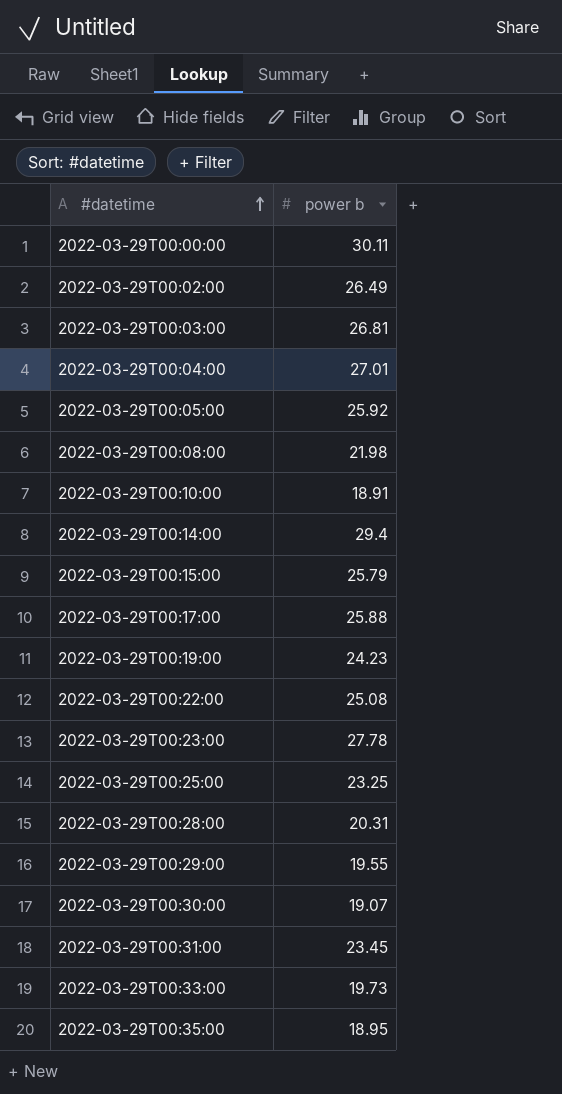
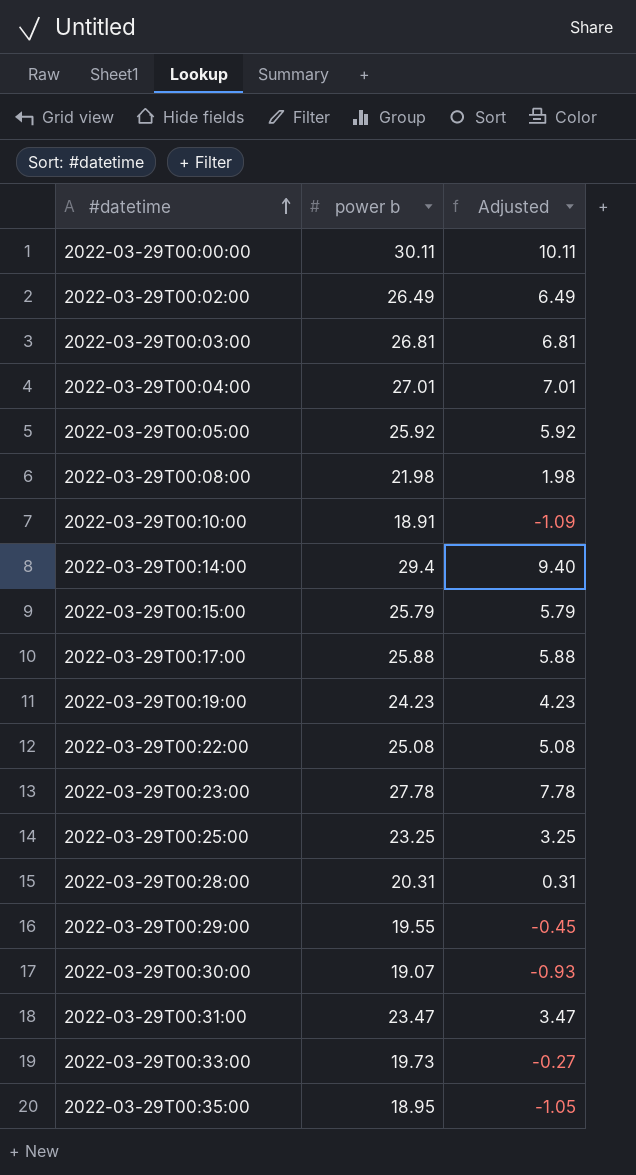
column Adjusted | formula: none -> [power b] - 20
2022-03-29T00:31:00 | power b: 23.45 -> 23.47

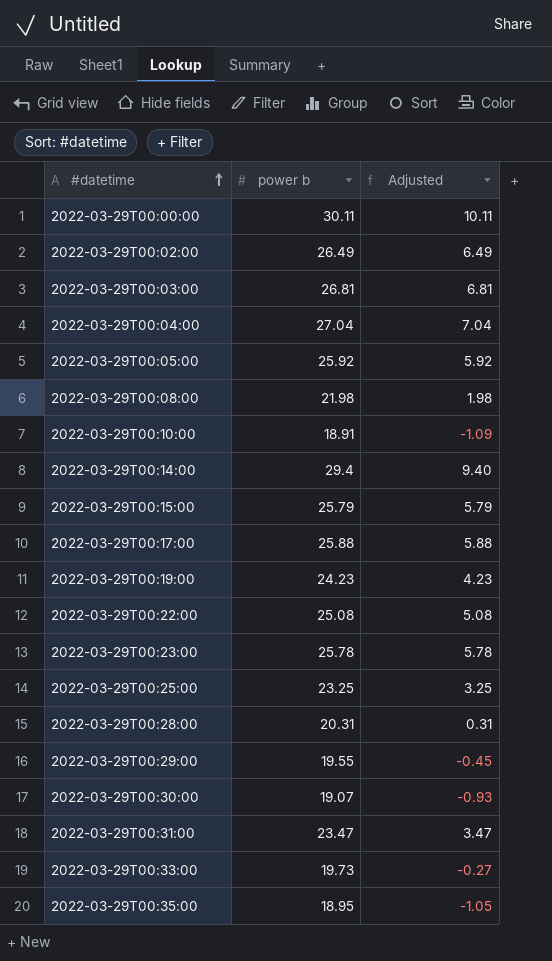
2022-03-29T00:04:00 | power b: 27.01 -> 27.04
2022-03-29T00:04:00 | Adjusted: 7.01 -> 7.04
2022-03-29T00:23:00 | power b: 27.78 -> 25.78
2022-03-29T00:23:00 | Adjusted: 7.78 -> 5.78

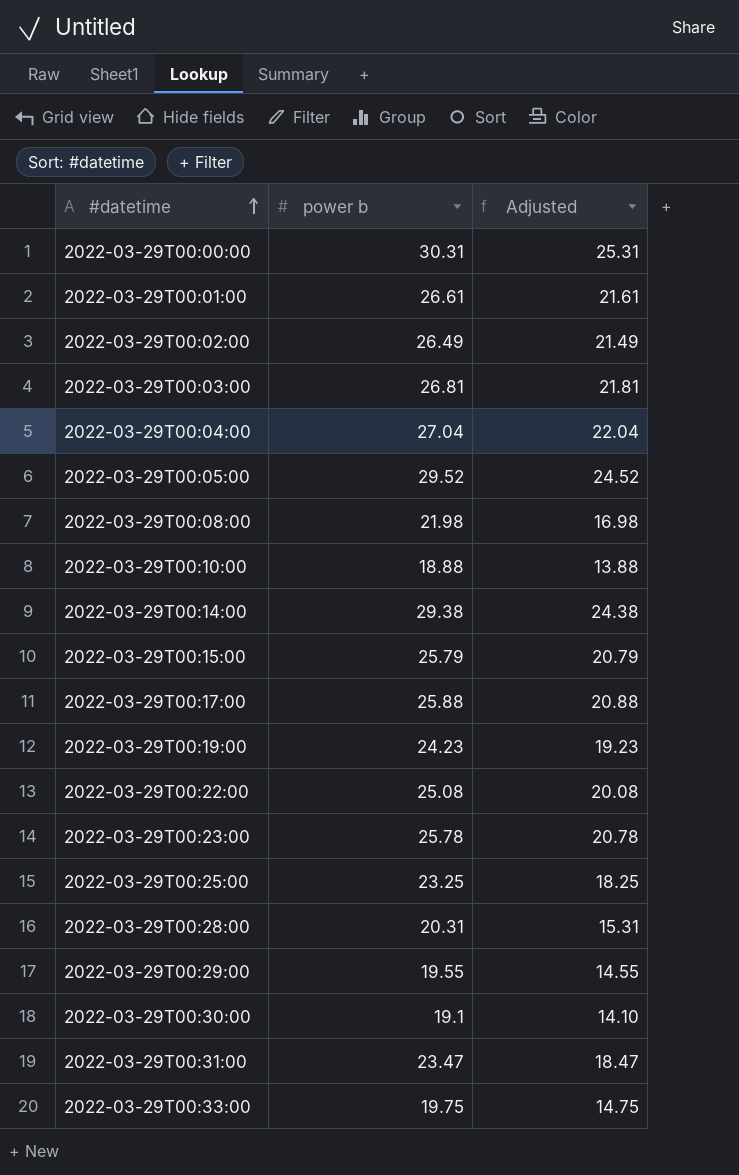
column Adjusted | formula: [power b] - 20 -> [power b] - 5
row 2022-03-29T00:35:00: 18.95 | -1.05 -> none
2022-03-29T00:00:00 | power b: 30.11 -> 30.31
row 2022-03-29T00:01:00: none -> 26.61 | 21.61
2022-03-29T00:05:00 | power b: 25.92 -> 29.52
2022-03-29T00:10:00 | power b: 18.91 -> 18.88
2022-03-29T00:14:00 | power b: 29.4 -> 29.38
2022-03-29T00:30:00 | power b: 19.07 -> 19.1
2022-03-29T00:33:00 | power b: 19.73 -> 19.75

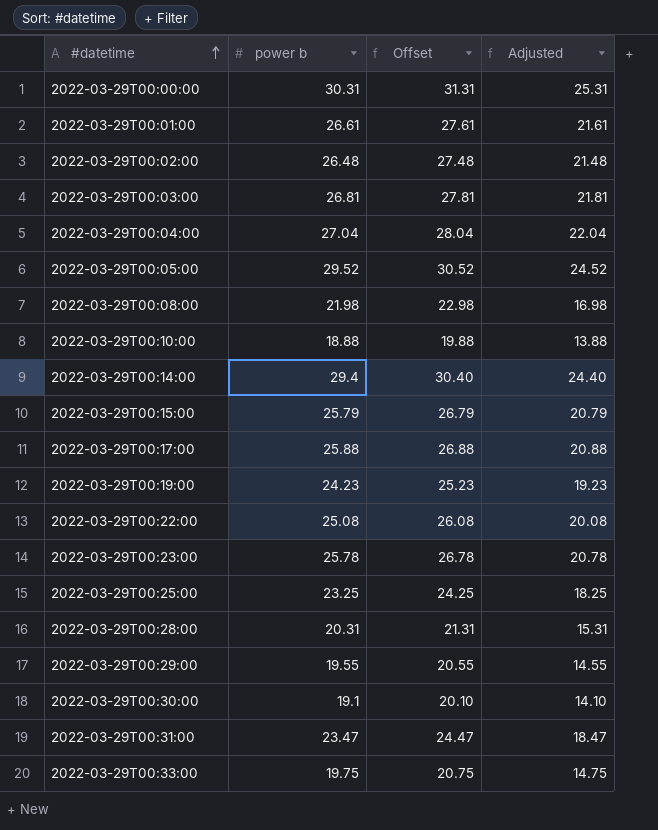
column Offset | formula: none -> [power b] + 1
2022-03-29T00:02:00 | power b: 26.49 -> 26.48
2022-03-29T00:02:00 | Adjusted: 21.49 -> 21.48
2022-03-29T00:14:00 | power b: 29.38 -> 29.4
2022-03-29T00:14:00 | Adjusted: 24.38 -> 24.40

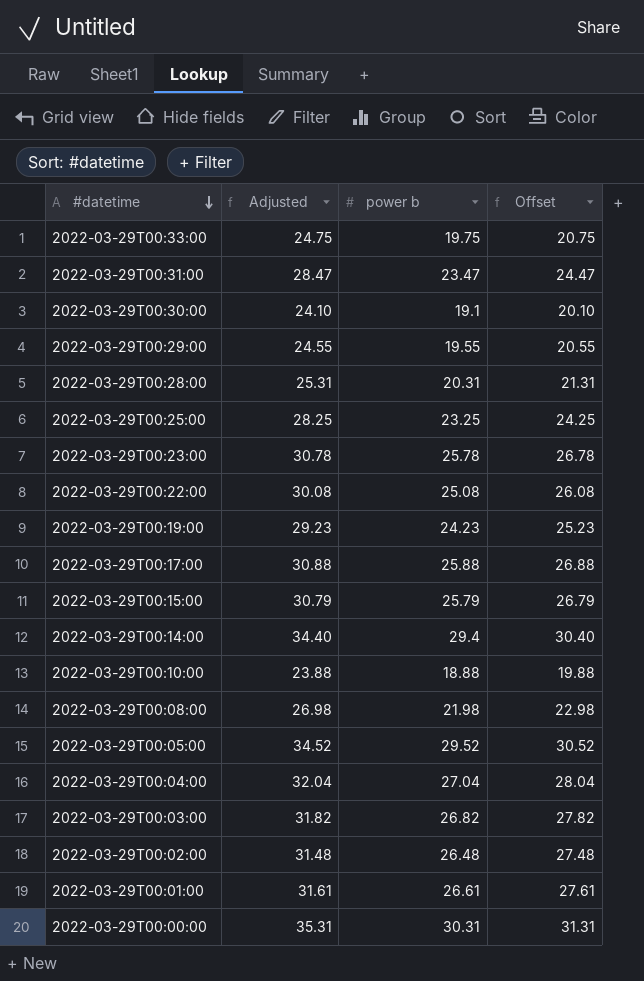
row order: #datetime ascending -> #datetime descending
column Adjusted | formula: [power b] - 5 -> [power b] + 5
column Adjusted | position: 4 -> 2
2022-03-29T00:03:00 | power b: 26.81 -> 26.82
2022-03-29T00:03:00 | Offset: 27.81 -> 27.82

